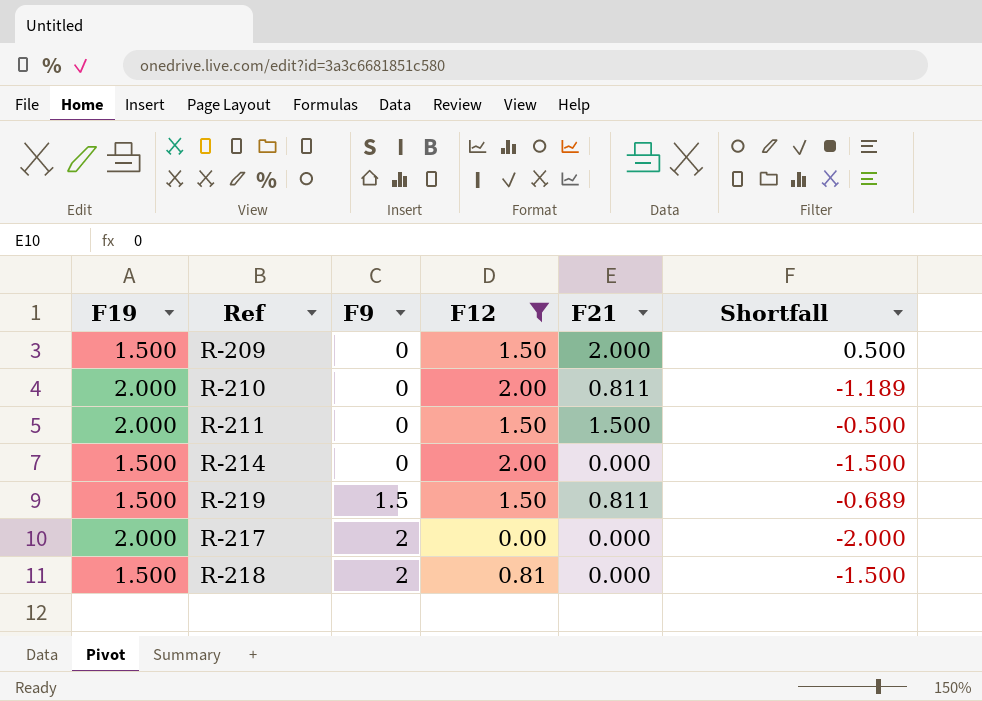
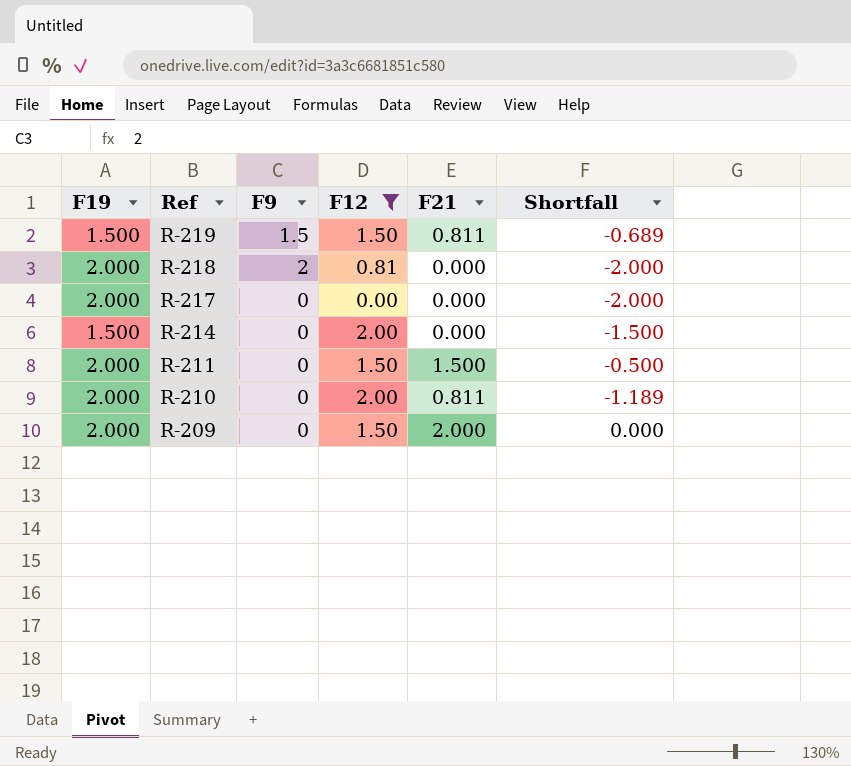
row order: F9 ascending -> Ref descending
R-218 | F19: 1.500 -> 2.000
R-218 | Shortfall: -1.500 -> -2.000
R-217 | F9: 2 -> 0
R-209 | F19: 1.500 -> 2.000
R-209 | Shortfall: 0.500 -> 0.000

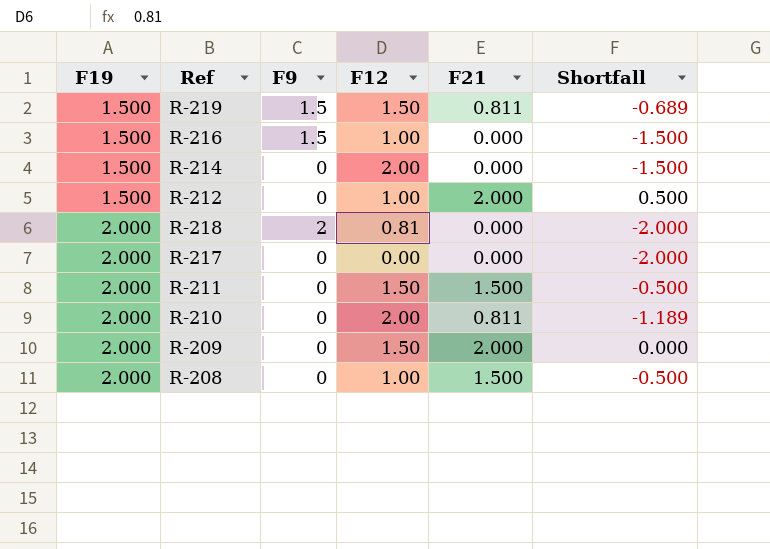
filter: F12 != 1.00 -> none
row order: Ref descending -> F19 ascending

